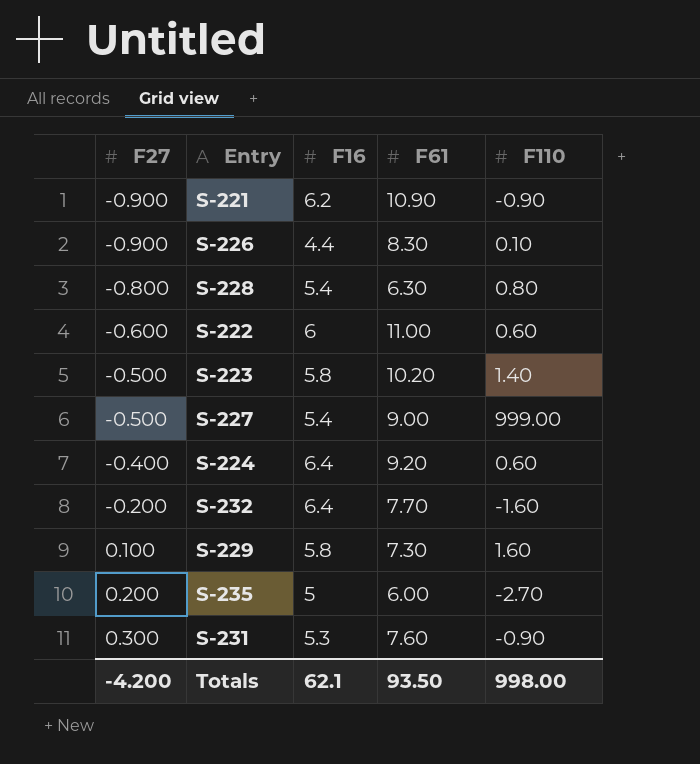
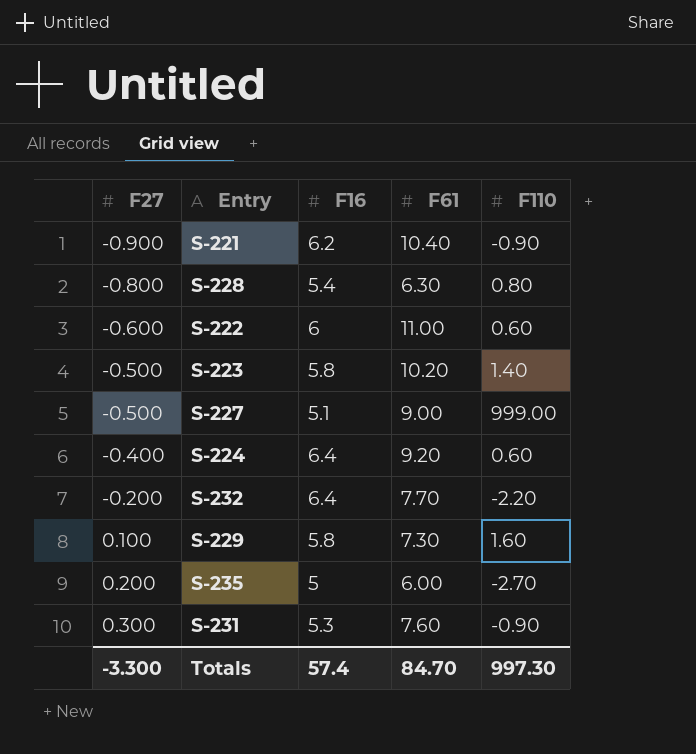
row S-226: -0.900 | 4.4 | 8.30 | 0.10 -> none
S-221 | F61: 10.90 -> 10.40
S-227 | F16: 5.4 -> 5.1
S-232 | F110: -1.60 -> -2.20
Totals | F27: -4.200 -> -3.300
Totals | F16: 62.1 -> 57.4
Totals | F61: 93.50 -> 84.70
Totals | F110: 998.00 -> 997.30

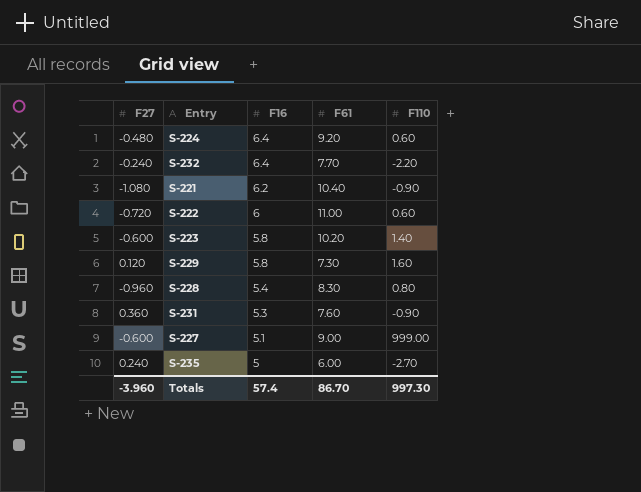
row order: F27 ascending -> F16 descending
S-224 | F27: -0.400 -> -0.480
S-232 | F27: -0.200 -> -0.240
S-221 | F27: -0.900 -> -1.080
S-222 | F27: -0.600 -> -0.720
S-223 | F27: -0.500 -> -0.600
S-229 | F27: 0.100 -> 0.120
S-228 | F27: -0.800 -> -0.960
S-228 | F61: 6.30 -> 8.30
S-231 | F27: 0.300 -> 0.360
S-227 | F27: -0.500 -> -0.600
S-235 | F27: 0.200 -> 0.240
Totals | F27: -3.300 -> -3.960
Totals | F61: 84.70 -> 86.70

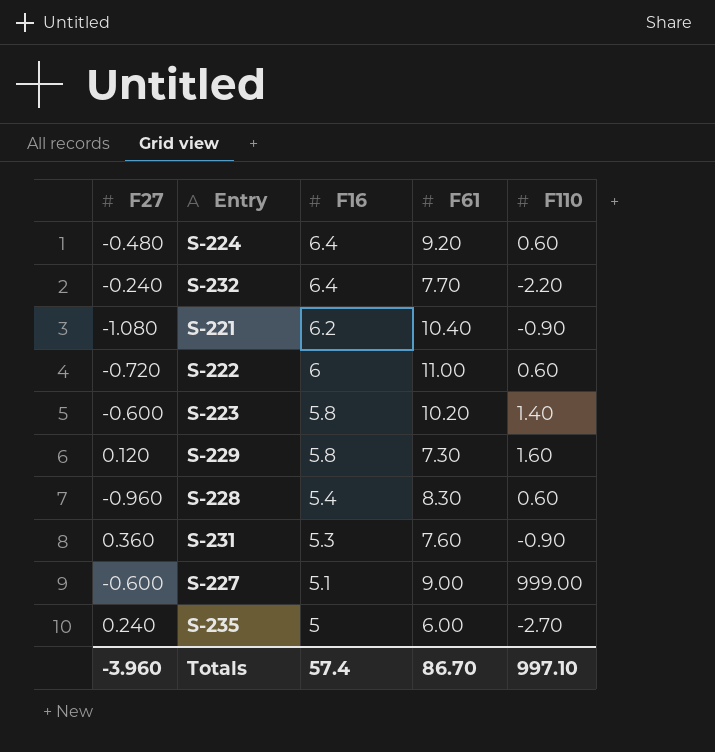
S-228 | F110: 0.80 -> 0.60
Totals | F110: 997.30 -> 997.10

